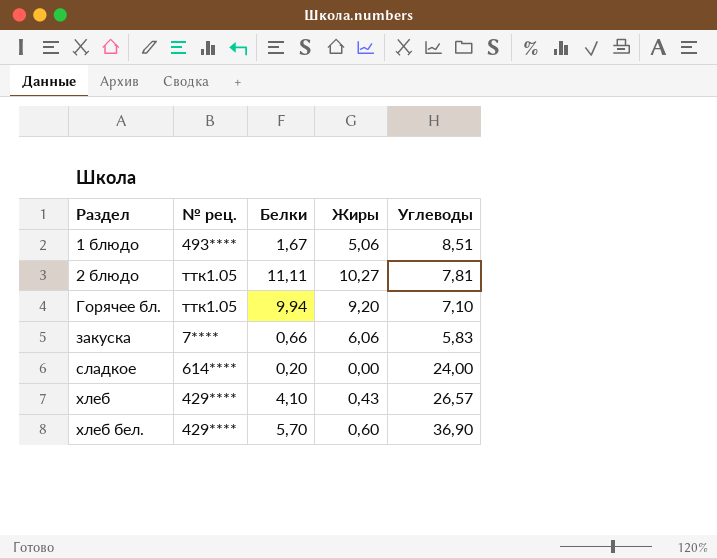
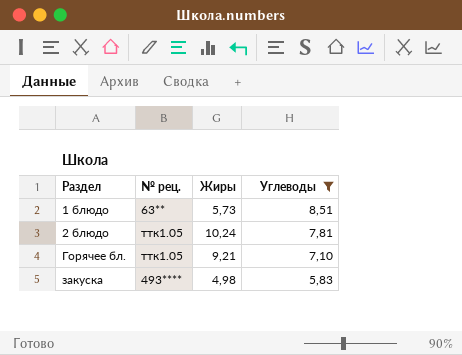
filter: none -> Углеводы <= 8,51
column Белки | position: 3 -> none
1 блюдо | № рец.: 493**** -> 63**
1 блюдо | Жиры: 5,06 -> 5,73
2 блюдо | Жиры: 10,27 -> 10,24
Горячее бл. | Жиры: 9,20 -> 9,21
закуска | № рец.: 7**** -> 493****
закуска | Жиры: 6,06 -> 4,98

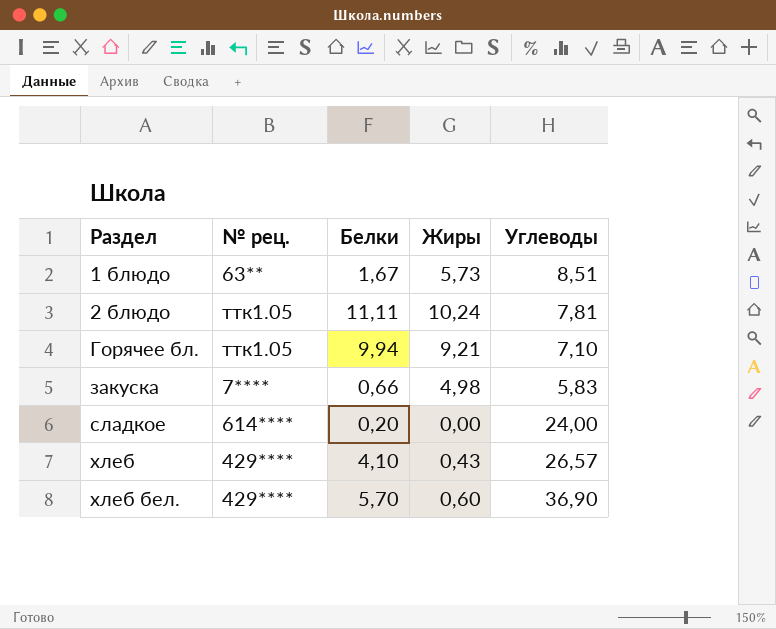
filter: Углеводы <= 8,51 -> none
column Белки | position: none -> 3
закуска | № рец.: 493**** -> 7****

